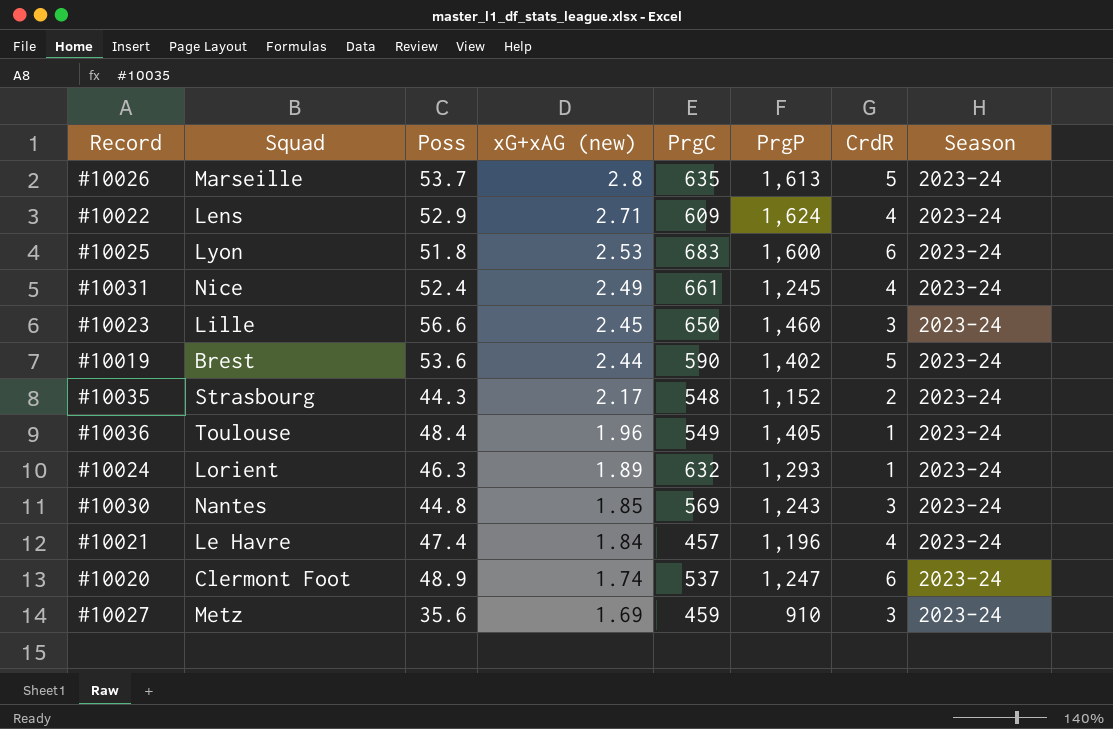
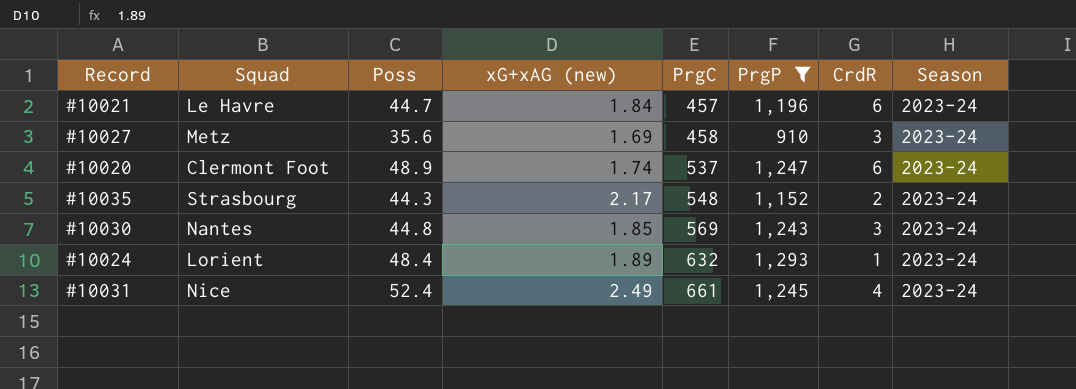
filter: none -> PrgP <= 1,293
row order: xG+xAG (new) descending -> PrgC ascending
#10021 | Poss: 47.4 -> 44.7
#10021 | CrdR: 4 -> 6
#10027 | PrgC: 459 -> 458
#10024 | Poss: 46.3 -> 48.4

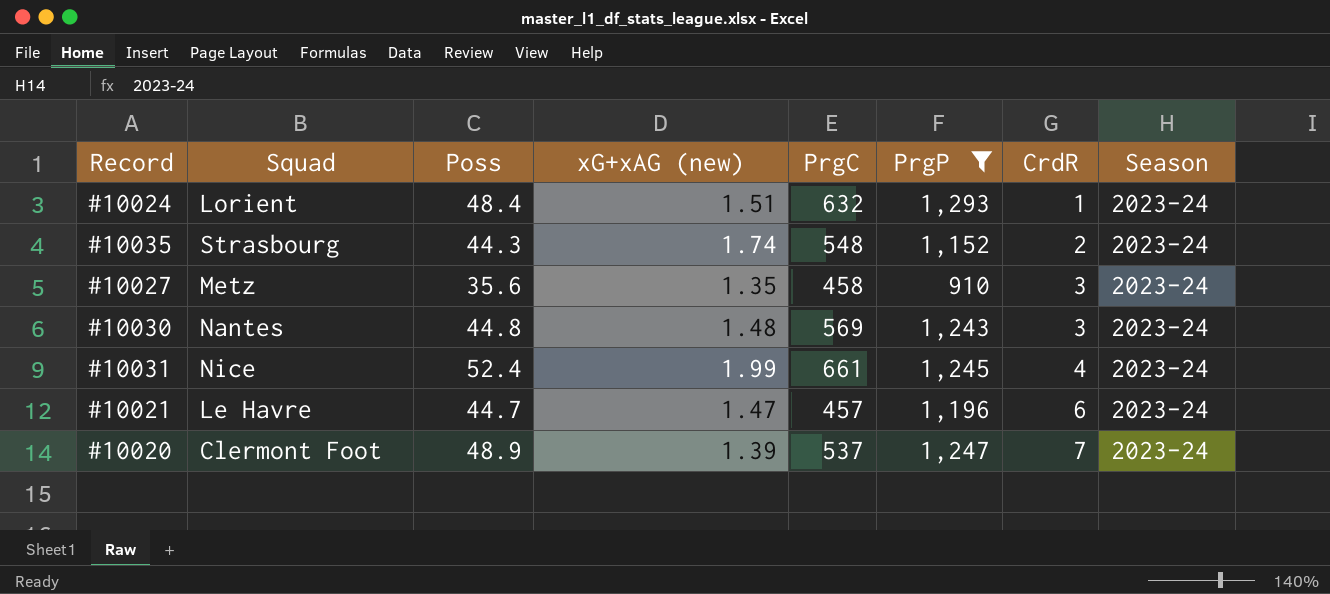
row order: PrgC ascending -> CrdR ascending
#10024 | xG+xAG (new): 1.89 -> 1.51
#10035 | xG+xAG (new): 2.17 -> 1.74
#10027 | xG+xAG (new): 1.69 -> 1.35
#10030 | xG+xAG (new): 1.85 -> 1.48
#10031 | xG+xAG (new): 2.49 -> 1.99
#10021 | xG+xAG (new): 1.84 -> 1.47
#10020 | xG+xAG (new): 1.74 -> 1.39
#10020 | CrdR: 6 -> 7

